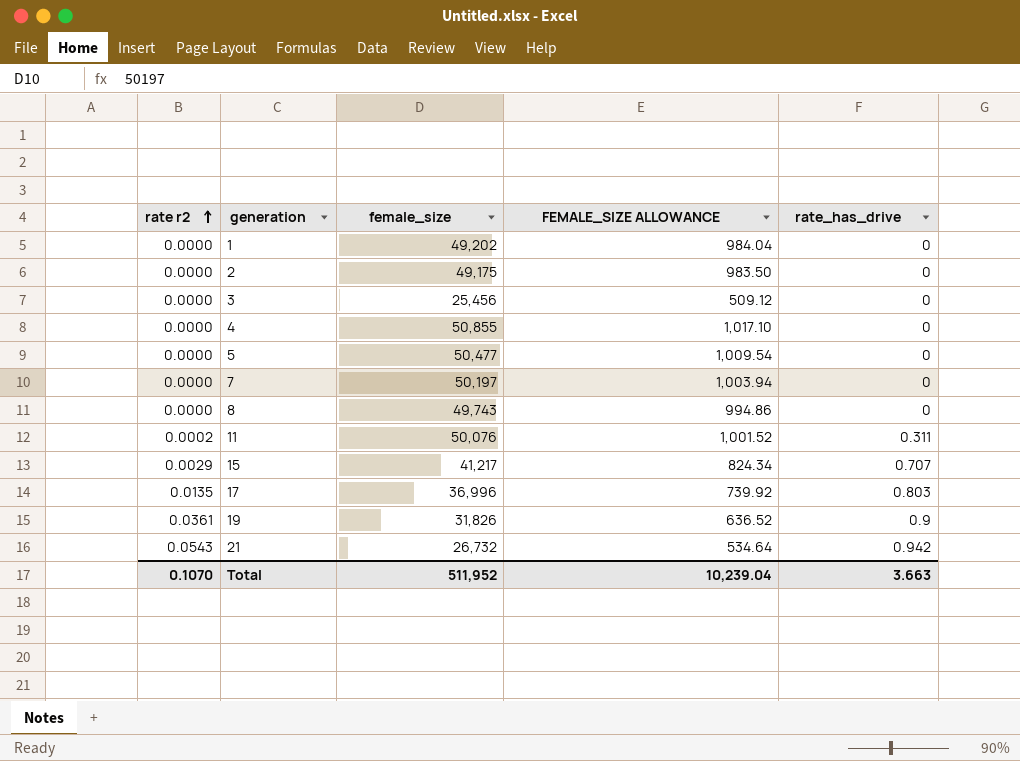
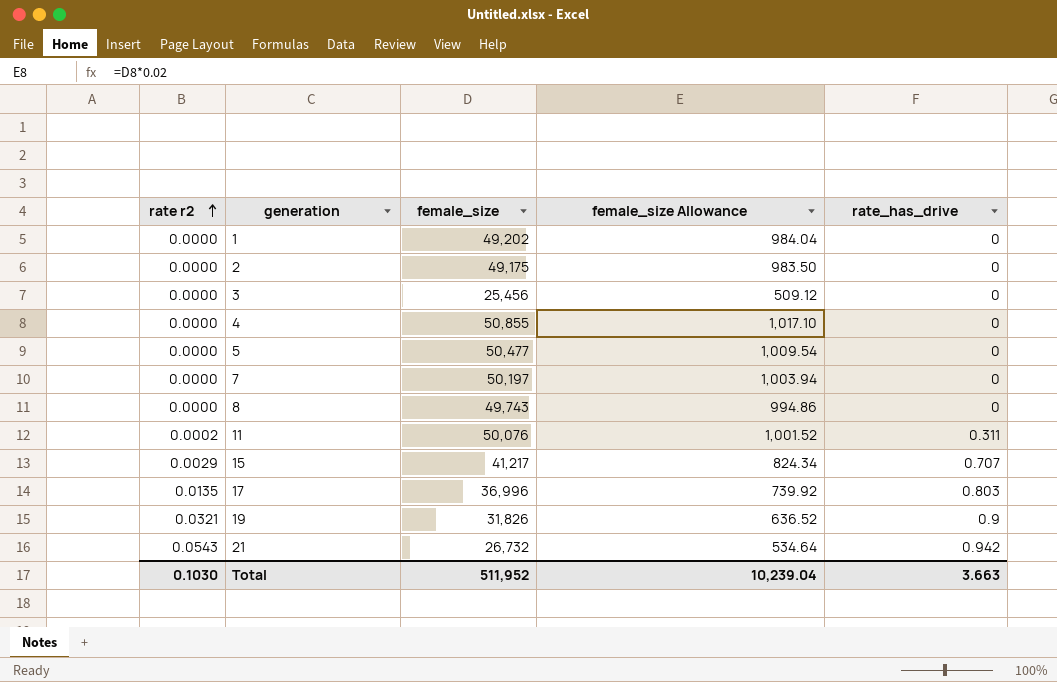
column name: FEMALE_SIZE ALLOWANCE -> female_size Allowance
19 | rate r2: 0.0361 -> 0.0321
Total | rate r2: 0.1070 -> 0.1030

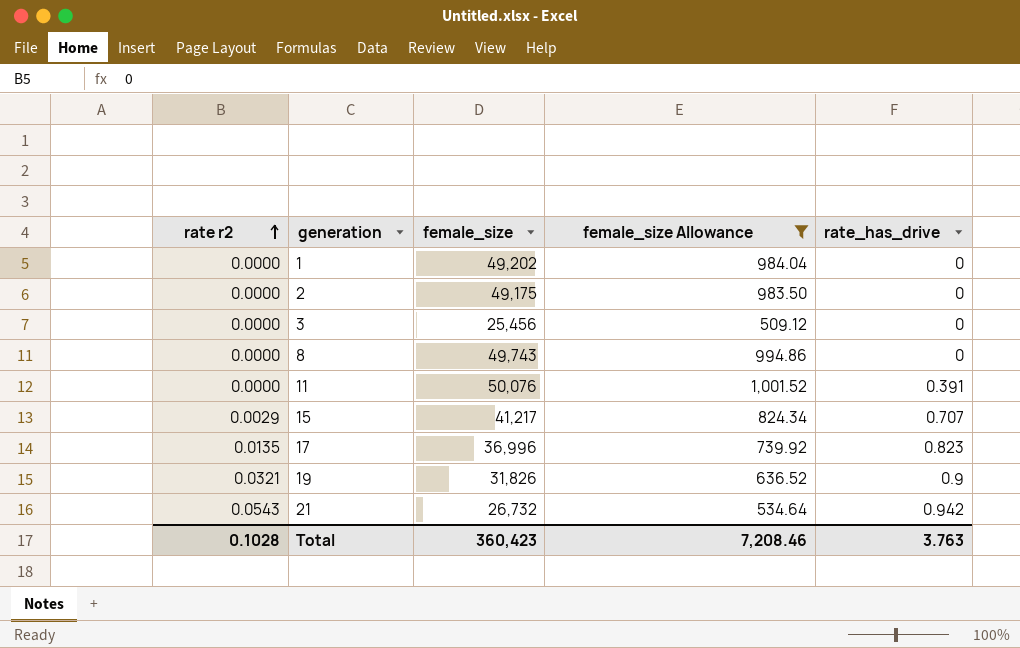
filter: none -> female_size Allowance <= 1,001.52
11 | rate r2: 0.0002 -> 0.0000
11 | rate_has_drive: 0.311 -> 0.391
17 | rate_has_drive: 0.803 -> 0.823
Total | rate r2: 0.1030 -> 0.1028
Total | female_size: 511,952 -> 360,423
Total | female_size Allowance: 10,239.04 -> 7,208.46
Total | rate_has_drive: 3.663 -> 3.763

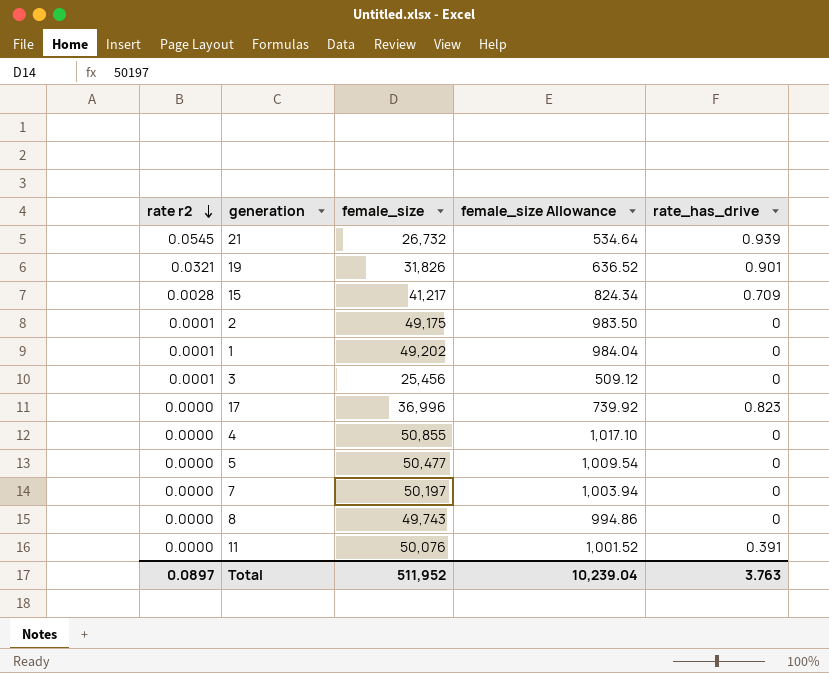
filter: female_size Allowance <= 1,001.52 -> none
row order: rate r2 ascending -> rate r2 descending
21 | rate r2: 0.0543 -> 0.0545
21 | rate_has_drive: 0.942 -> 0.939
19 | rate_has_drive: 0.9 -> 0.901
15 | rate r2: 0.0029 -> 0.0028
15 | rate_has_drive: 0.707 -> 0.709
2 | rate r2: 0.0000 -> 0.0001
1 | rate r2: 0.0000 -> 0.0001
3 | rate r2: 0.0000 -> 0.0001
17 | rate r2: 0.0135 -> 0.0000
Total | rate r2: 0.1028 -> 0.0897
Total | female_size: 360,423 -> 511,952
Total | female_size Allowance: 7,208.46 -> 10,239.04

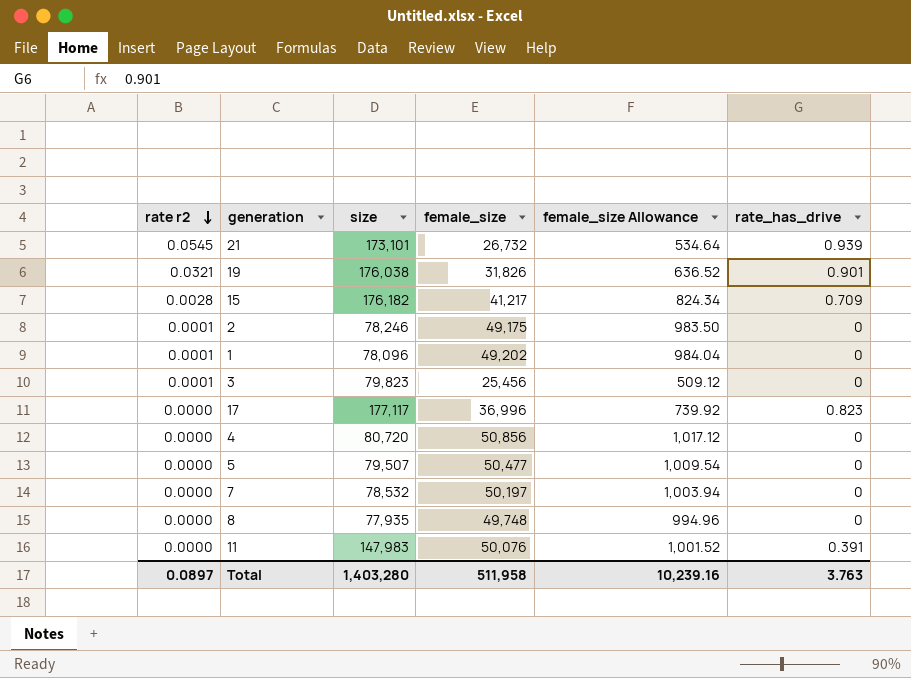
column size | position: none -> 3
4 | female_size: 50,855 -> 50,856
4 | female_size Allowance: 1,017.10 -> 1,017.12
8 | female_size: 49,743 -> 49,748
8 | female_size Allowance: 994.86 -> 994.96
Total | female_size: 511,952 -> 511,958
Total | female_size Allowance: 10,239.04 -> 10,239.16

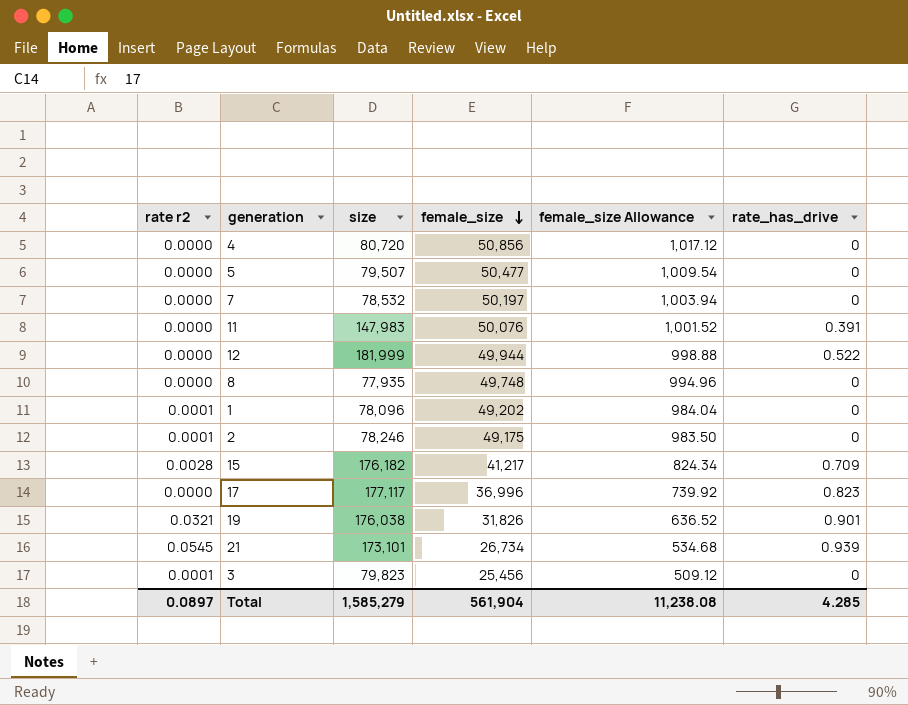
row order: rate r2 descending -> female_size descending
row 12: none -> 0.0000 | 181,999 | 49,944 | 998.88 | 0.522
21 | female_size: 26,732 -> 26,734
21 | female_size Allowance: 534.64 -> 534.68
Total | size: 1,403,280 -> 1,585,279
Total | female_size: 511,958 -> 561,904
Total | female_size Allowance: 10,239.16 -> 11,238.08
Total | rate_has_drive: 3.763 -> 4.285

